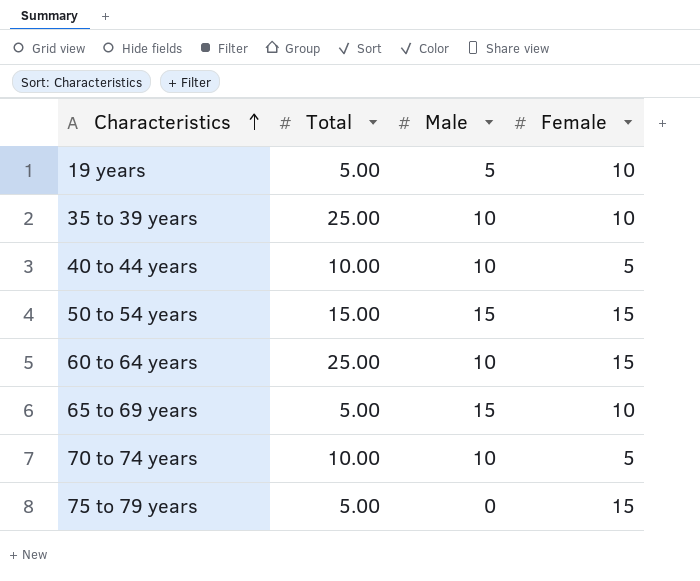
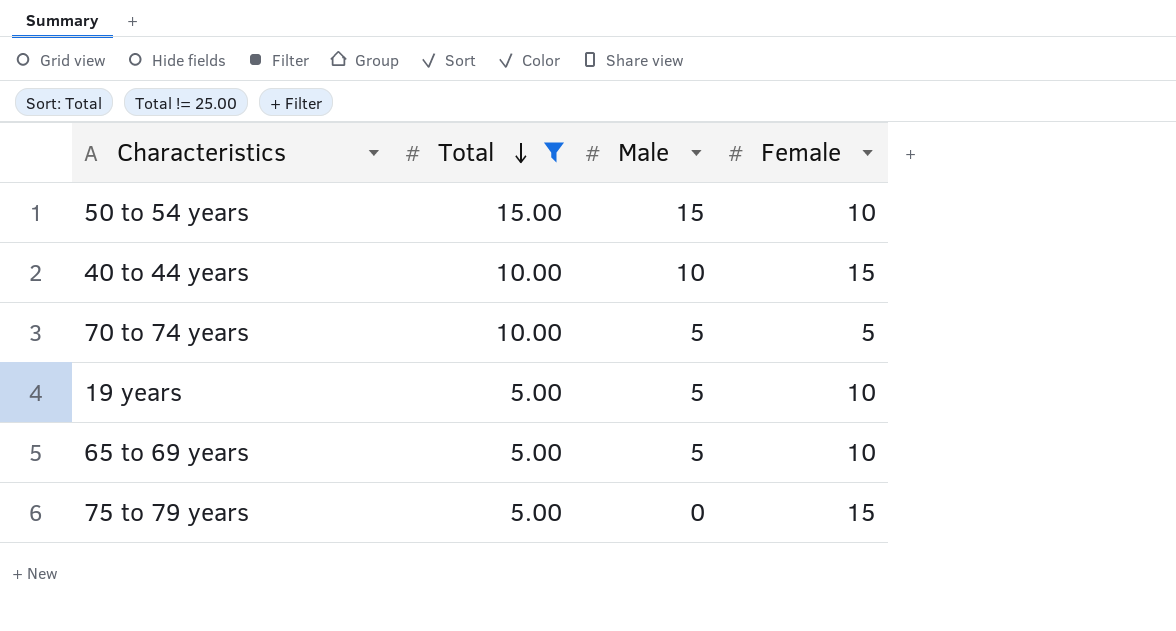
filter: none -> Total != 25.00
row order: Characteristics ascending -> Total descending
50 to 54 years | Female: 15 -> 10
40 to 44 years | Female: 5 -> 15
70 to 74 years | Male: 10 -> 5
65 to 69 years | Male: 15 -> 5

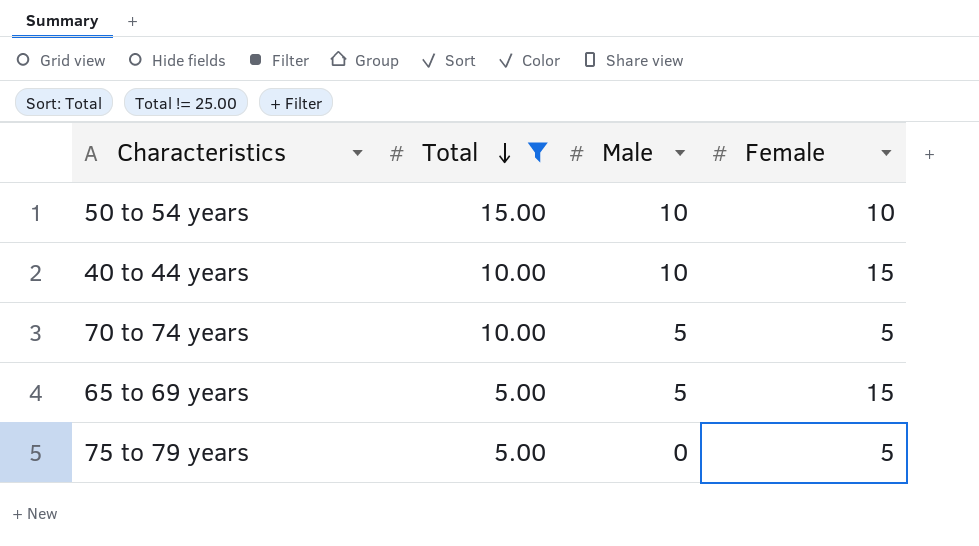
row 19 years: 5.00 | 5 | 10 -> none
50 to 54 years | Male: 15 -> 10
65 to 69 years | Female: 10 -> 15
75 to 79 years | Female: 15 -> 5

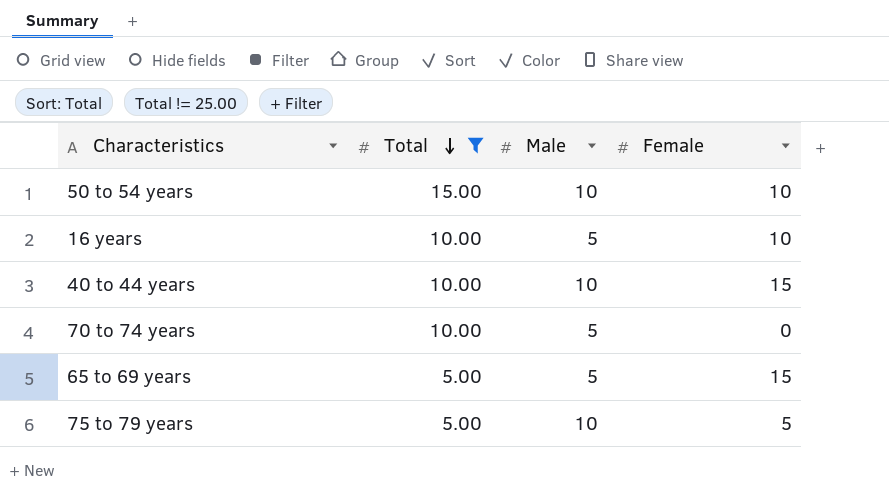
row 16 years: none -> 10.00 | 5 | 10
70 to 74 years | Female: 5 -> 0
75 to 79 years | Male: 0 -> 10

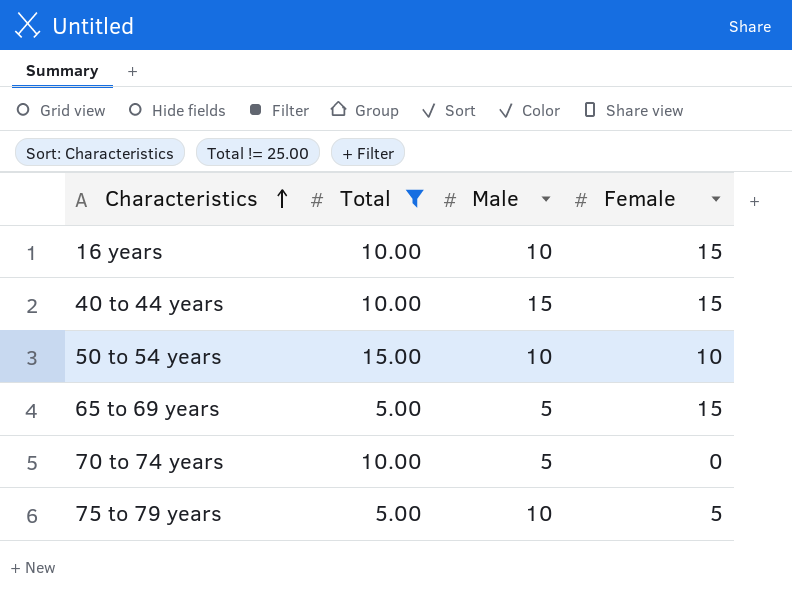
row order: Total descending -> Characteristics ascending
16 years | Male: 5 -> 10
16 years | Female: 10 -> 15
40 to 44 years | Male: 10 -> 15

